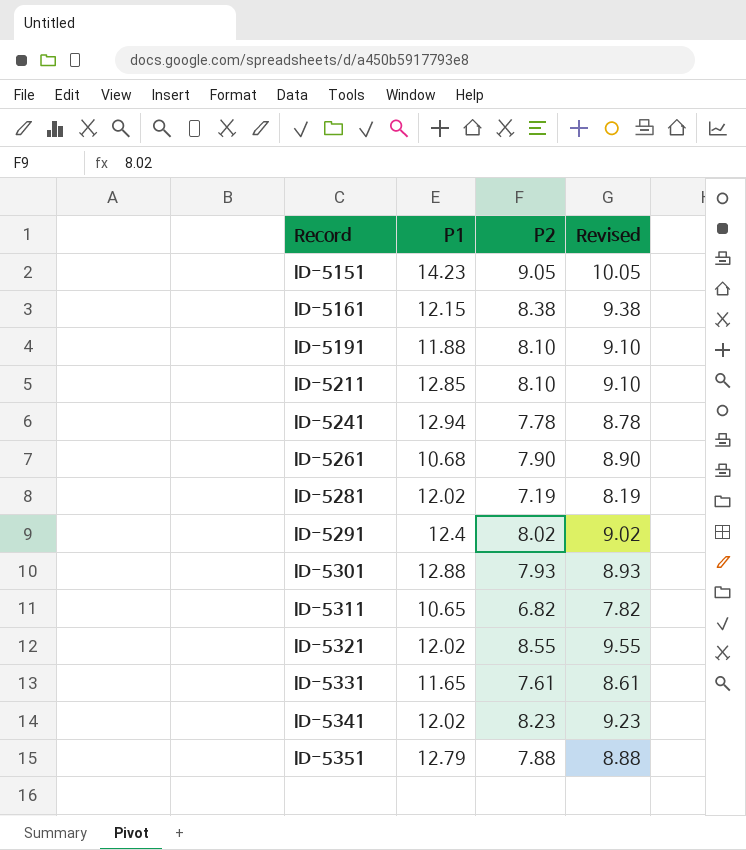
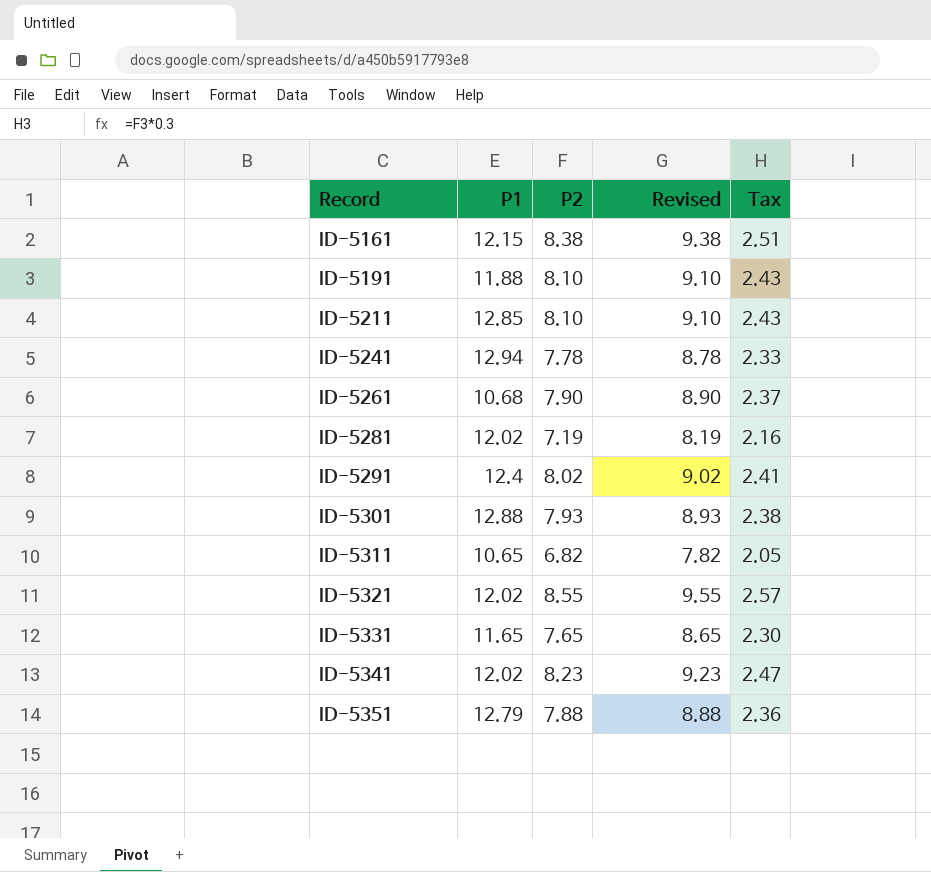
column Tax | formula: none -> [P2] * 0.3
row ID-5151: 14.23 | 9.05 | 10.05 -> none
ID-5331 | P2: 7.61 -> 7.65
ID-5331 | Revised: 8.61 -> 8.65

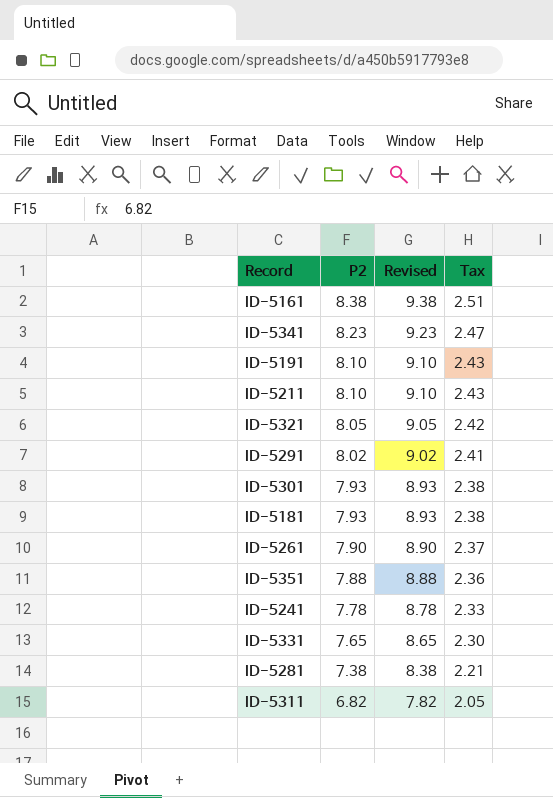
row order: Record ascending -> P2 descending
column P1 | position: 2 -> none
ID-5321 | P2: 8.55 -> 8.05
ID-5321 | Revised: 9.55 -> 9.05
ID-5321 | Tax: 2.57 -> 2.42
row ID-5181: none -> 7.93 | 8.93 | 2.38
ID-5281 | P2: 7.19 -> 7.38
ID-5281 | Revised: 8.19 -> 8.38
ID-5281 | Tax: 2.16 -> 2.21

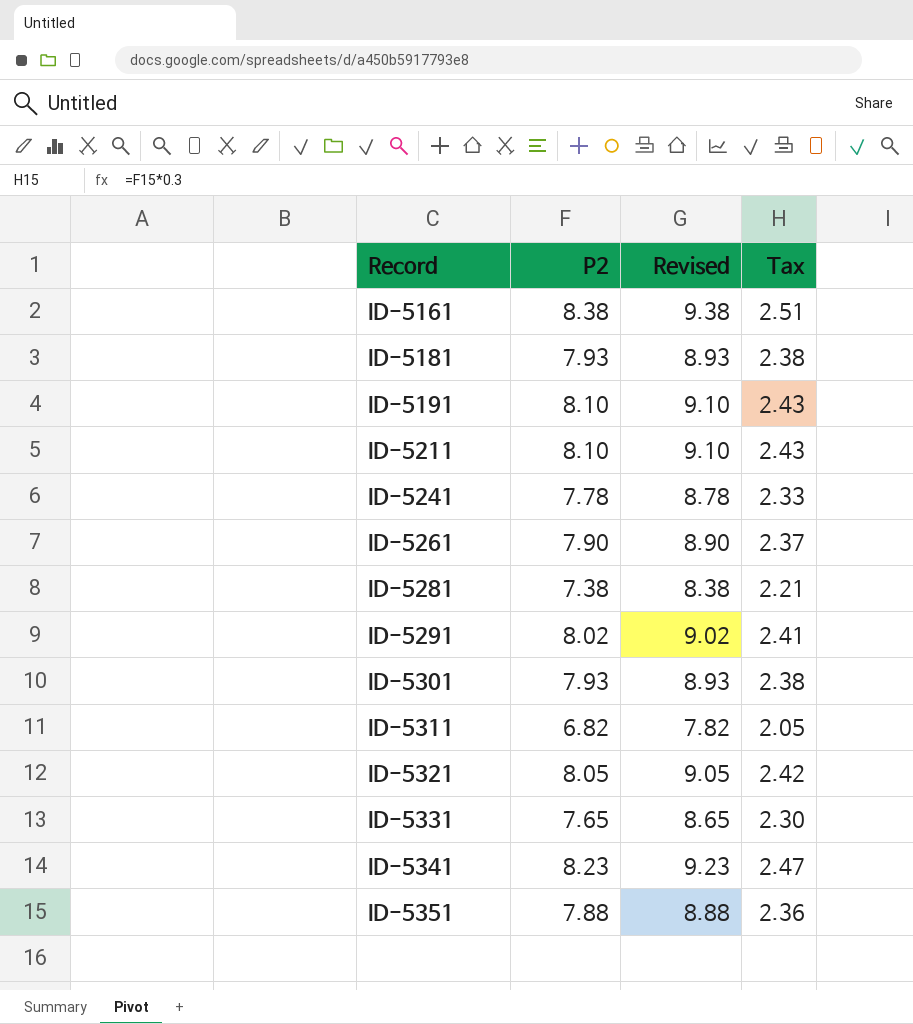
row order: P2 descending -> Record ascending

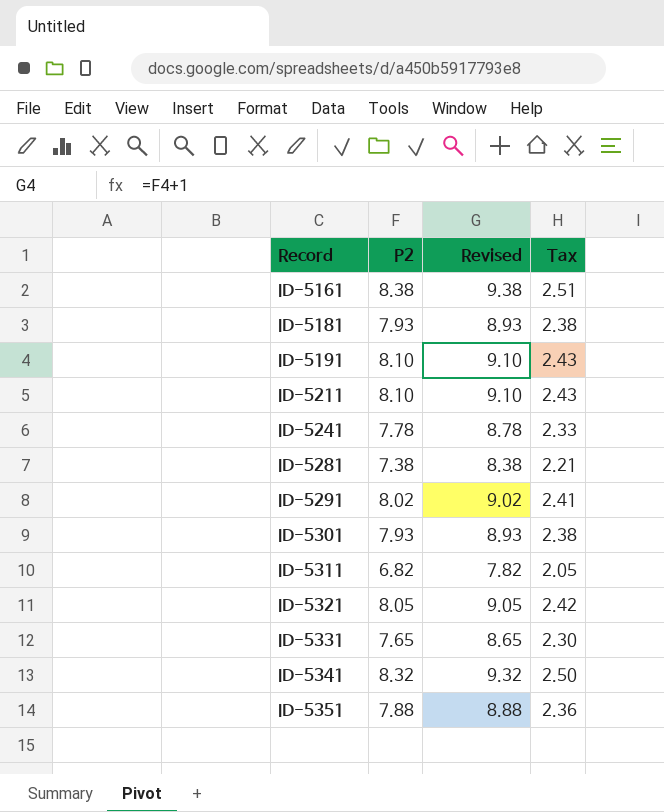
row ID-5261: 7.90 | 8.90 | 2.37 -> none
ID-5341 | P2: 8.23 -> 8.32
ID-5341 | Revised: 9.23 -> 9.32
ID-5341 | Tax: 2.47 -> 2.50

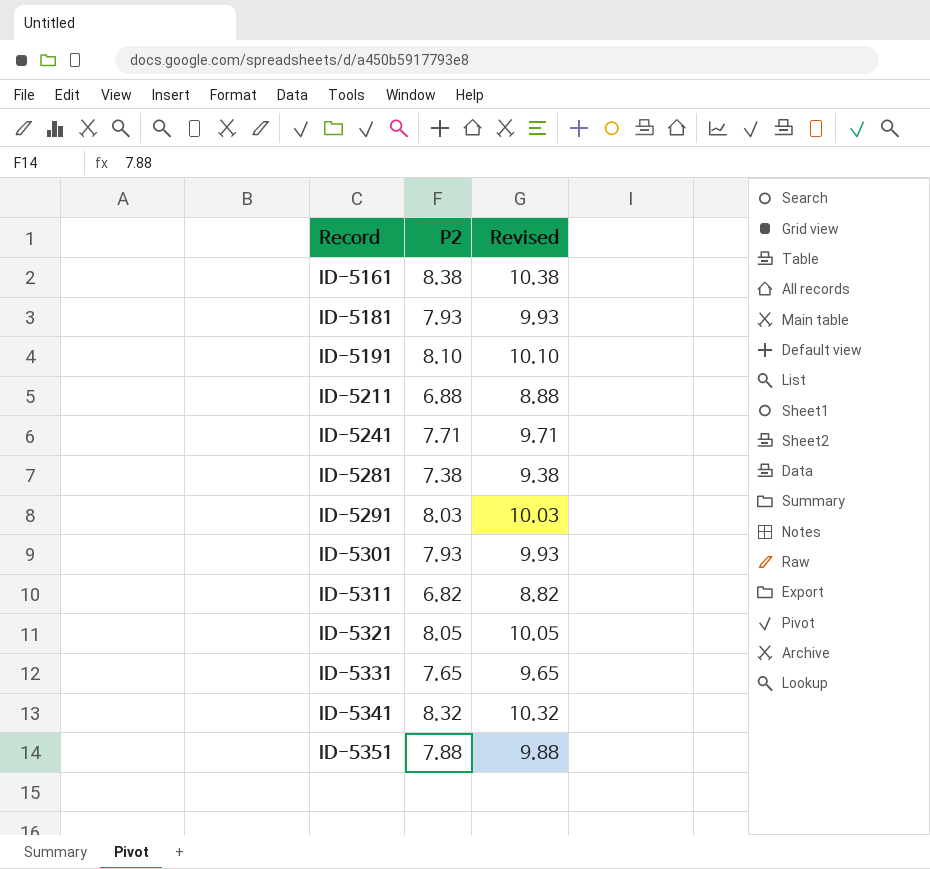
column Tax | formula: [P2] * 0.3 -> none
column Revised | formula: [P2] + 1 -> [P2] + 2
ID-5211 | P2: 8.10 -> 6.88
ID-5241 | P2: 7.78 -> 7.71
ID-5291 | P2: 8.02 -> 8.03

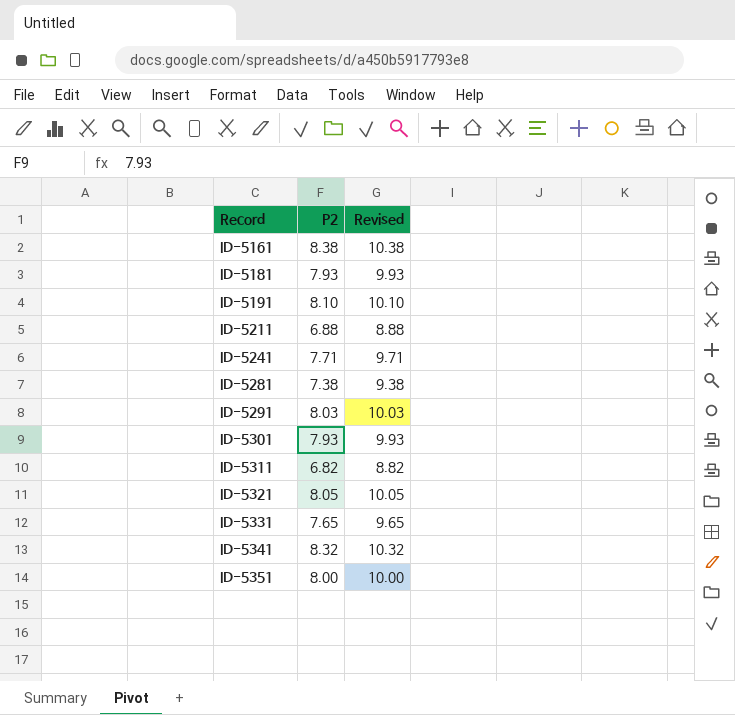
ID-5351 | P2: 7.88 -> 8.00
ID-5351 | Revised: 9.88 -> 10.00

